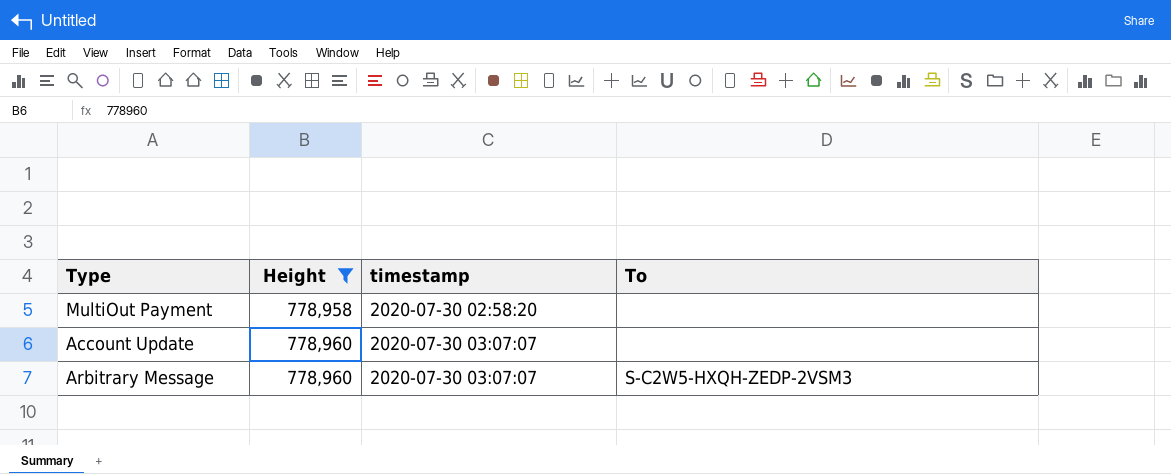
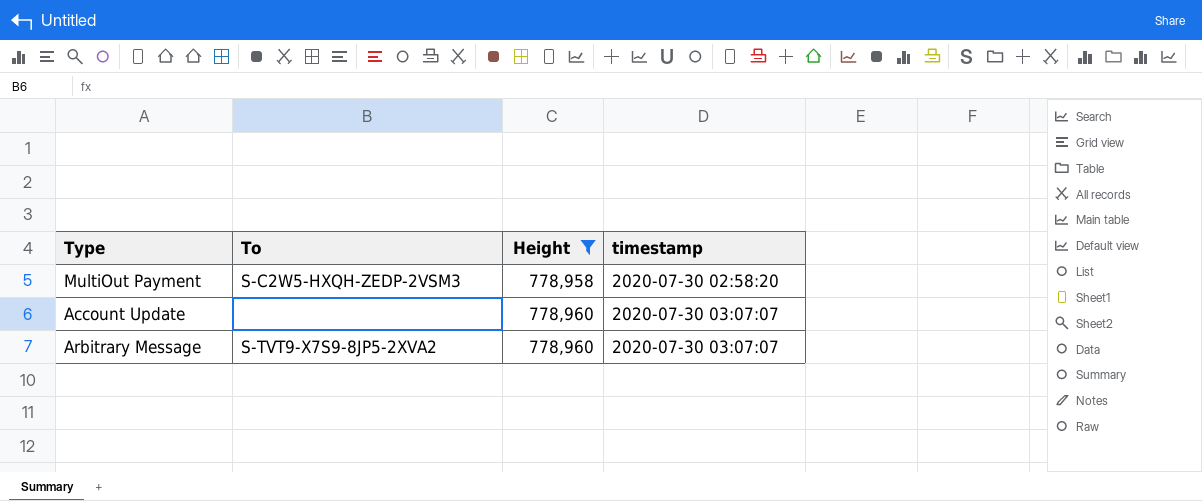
column To | position: 4 -> 2
MultiOut Payment | To: none -> S-C2W5-HXQH-ZEDP-2VSM3
Arbitrary Message | To: S-C2W5-HXQH-ZEDP-2VSM3 -> S-TVT9-X7S9-8JP5-2XVA2

